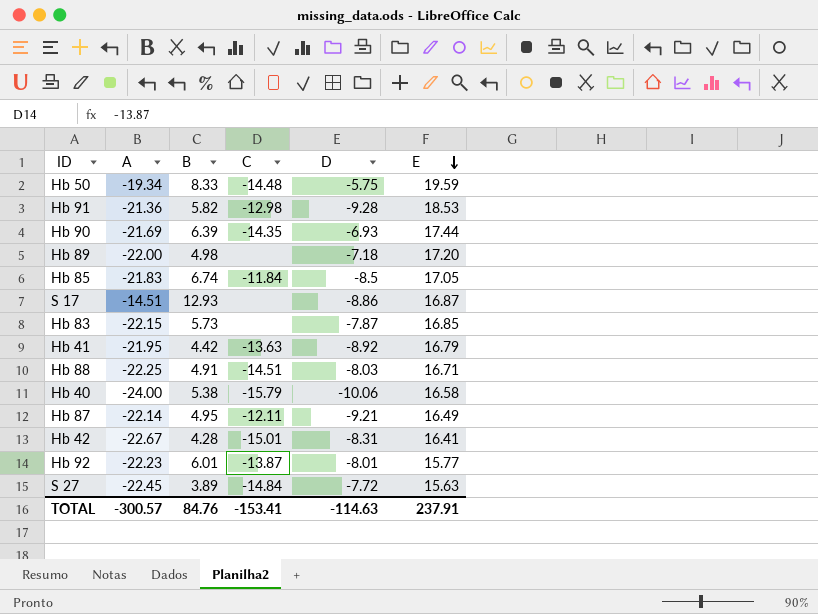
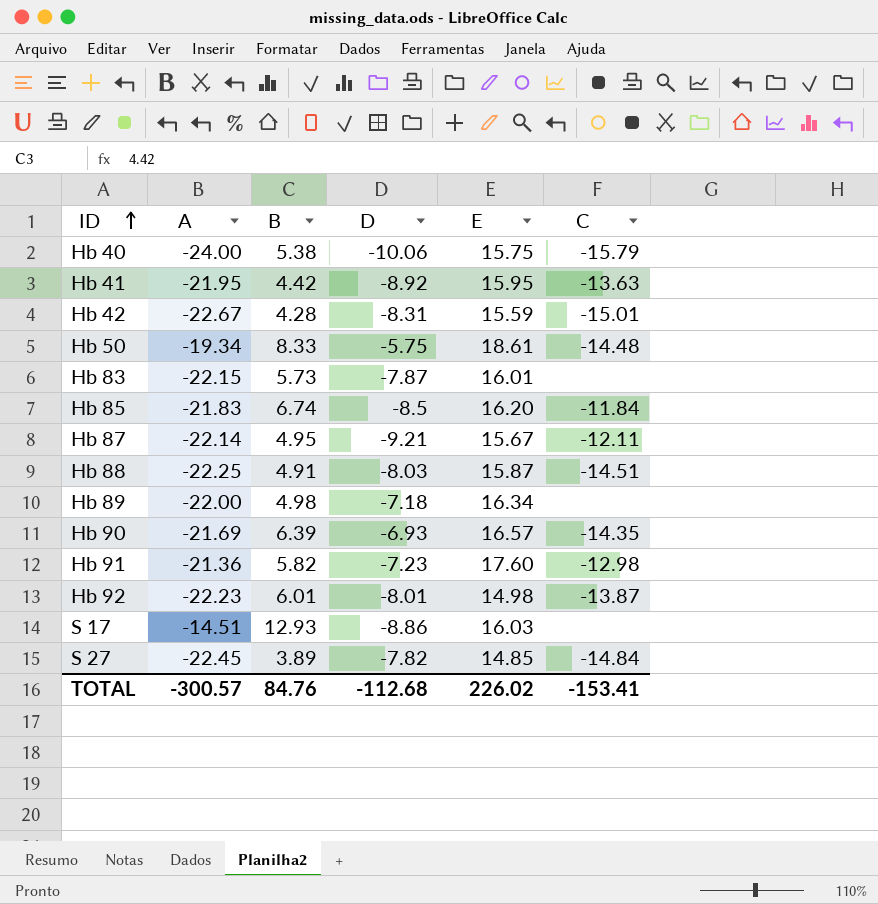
row order: E descending -> ID ascending
column C | position: 4 -> 6
Hb 40 | E: 16.58 -> 15.75
Hb 41 | E: 16.79 -> 15.95
Hb 42 | E: 16.41 -> 15.59
Hb 50 | E: 19.59 -> 18.61
Hb 83 | E: 16.85 -> 16.01
Hb 85 | E: 17.05 -> 16.20
Hb 87 | E: 16.49 -> 15.67
Hb 88 | E: 16.71 -> 15.87
Hb 89 | E: 17.20 -> 16.34
Hb 90 | E: 17.44 -> 16.57
Hb 91 | D: -9.28 -> -7.23
Hb 91 | E: 18.53 -> 17.60
Hb 92 | E: 15.77 -> 14.98
S 17 | E: 16.87 -> 16.03
S 27 | D: -7.72 -> -7.82
S 27 | E: 15.63 -> 14.85
TOTAL | D: -114.63 -> -112.68
TOTAL | E: 237.91 -> 226.02

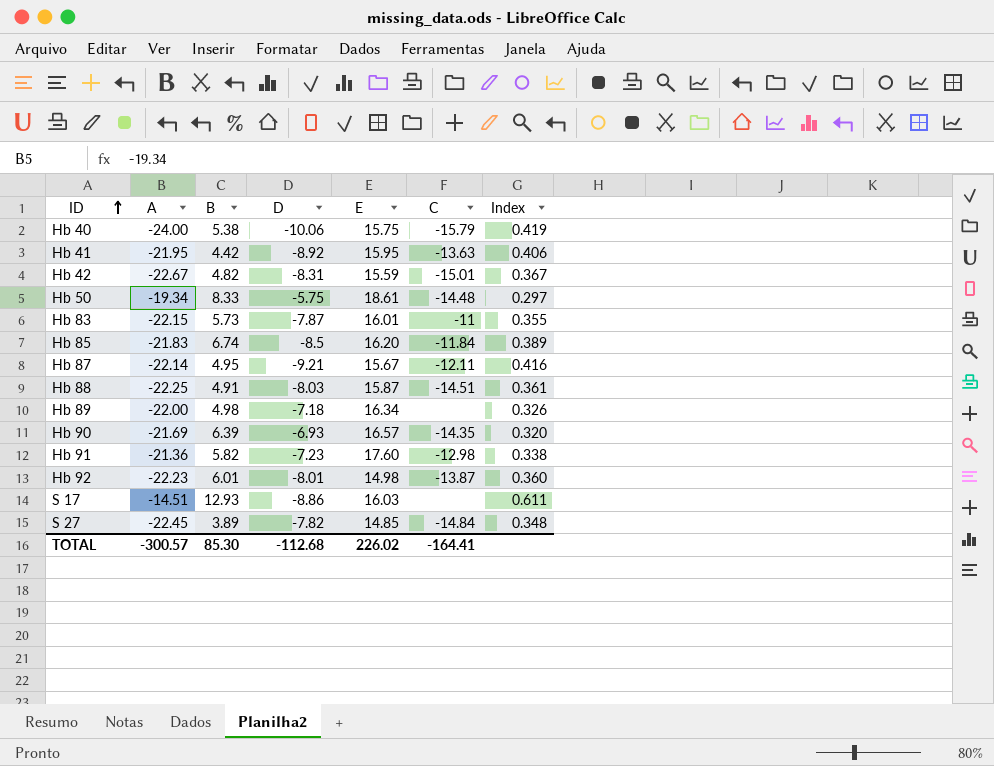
column Index | formula: none -> [D] / [A]
Hb 42 | B: 4.28 -> 4.82
Hb 83 | C: none -> -11
TOTAL | B: 84.76 -> 85.30
TOTAL | C: -153.41 -> -164.41

